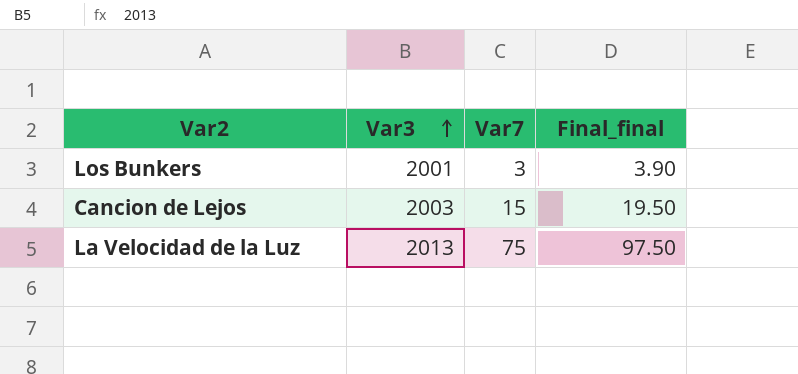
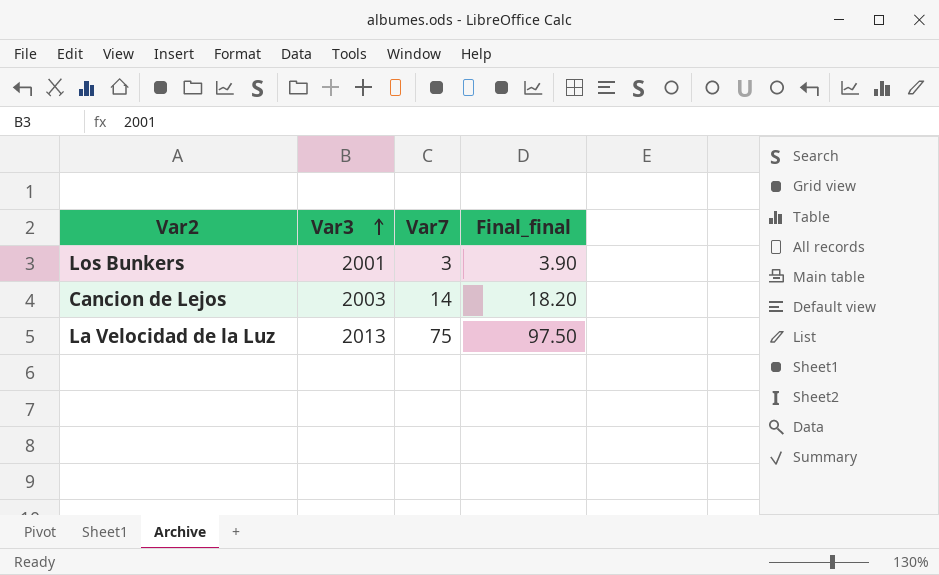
Cancion de Lejos | Var7: 15 -> 14
Cancion de Lejos | Final_final: 19.50 -> 18.20

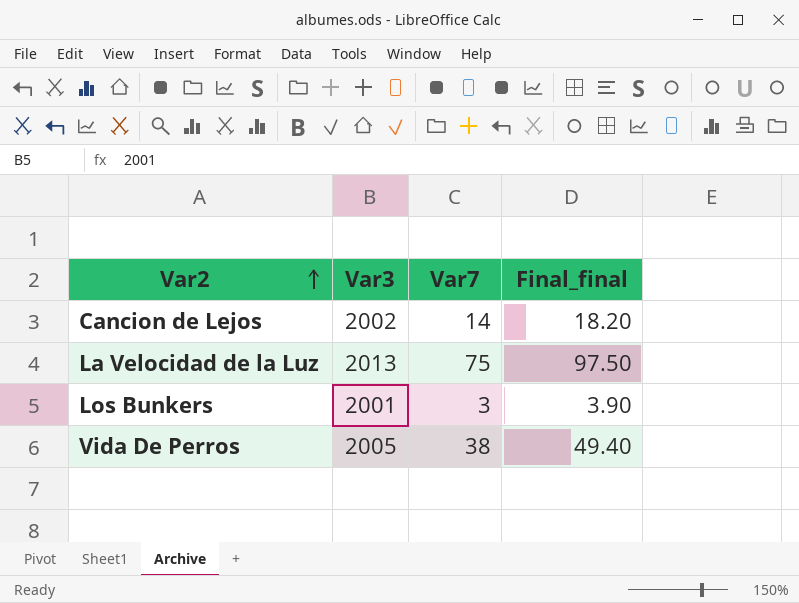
row order: Var3 ascending -> Var2 ascending
Cancion de Lejos | Var3: 2003 -> 2002
row Vida De Perros: none -> 2005 | 38 | 49.40

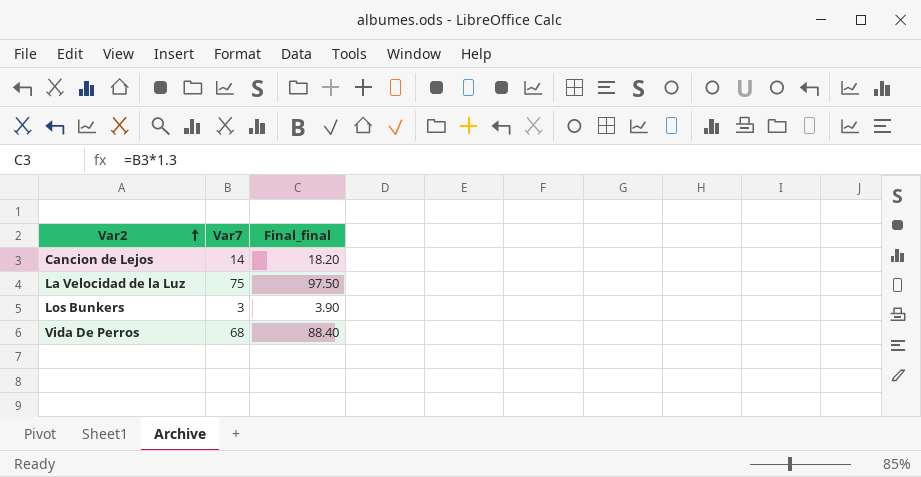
column Var3 | position: 2 -> none
Vida De Perros | Var7: 38 -> 68
Vida De Perros | Final_final: 49.40 -> 88.40

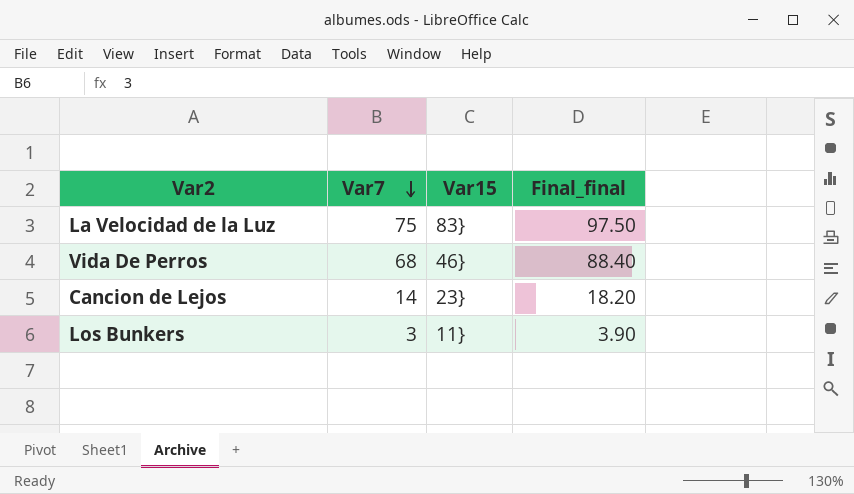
row order: Var2 ascending -> Var7 descending
column Var15 | position: none -> 3

